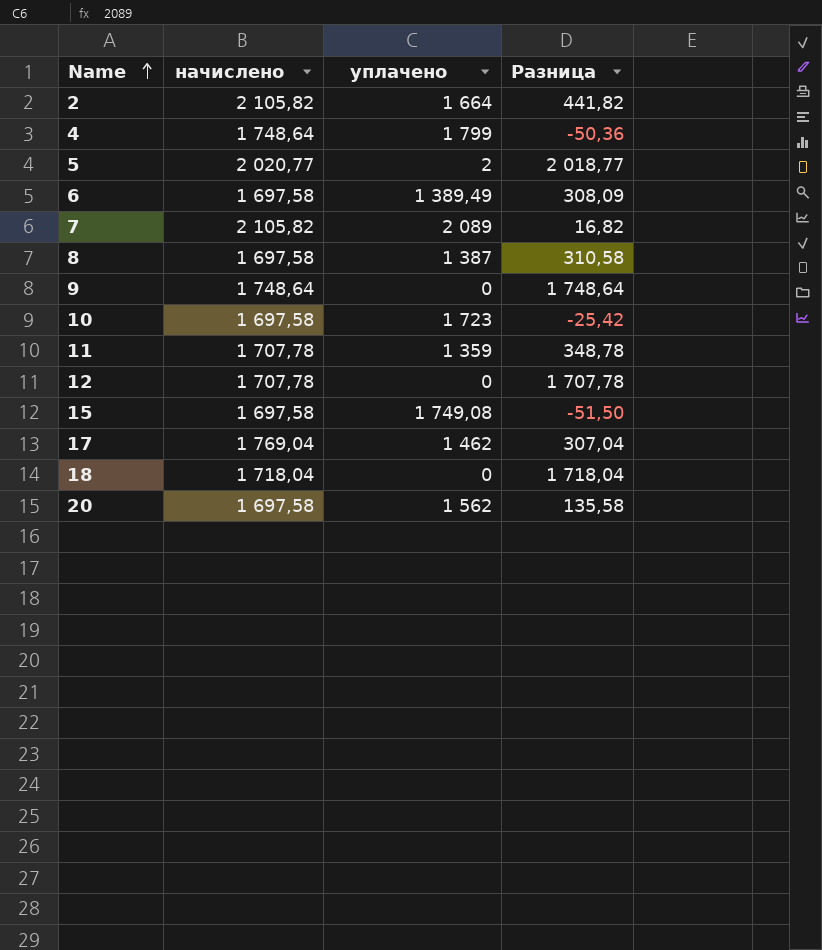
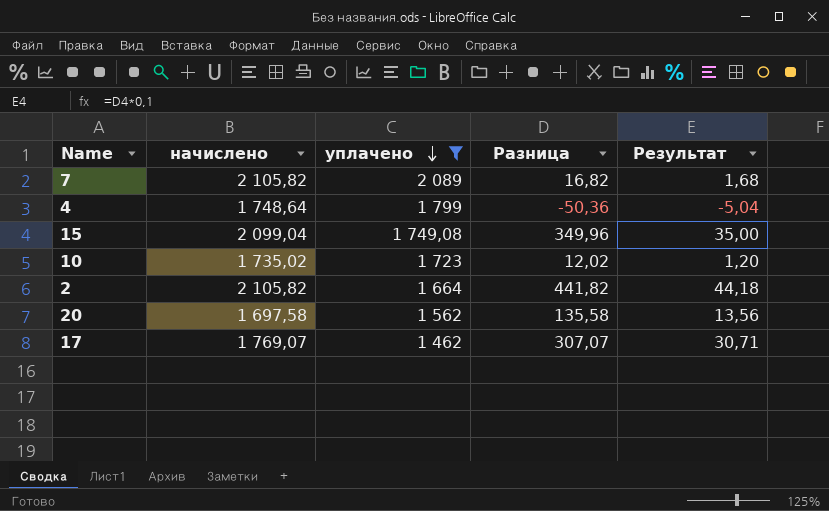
filter: none -> уплачено >= 1 462
row order: Name ascending -> уплачено descending
column Результат | formula: none -> [Разница] * 0,1
15 | начислено: 1 697,58 -> 2 099,04
15 | Разница: -51,50 -> 349,96
10 | начислено: 1 697,58 -> 1 735,02
10 | Разница: -25,42 -> 12,02
17 | начислено: 1 769,04 -> 1 769,07
17 | Разница: 307,04 -> 307,07

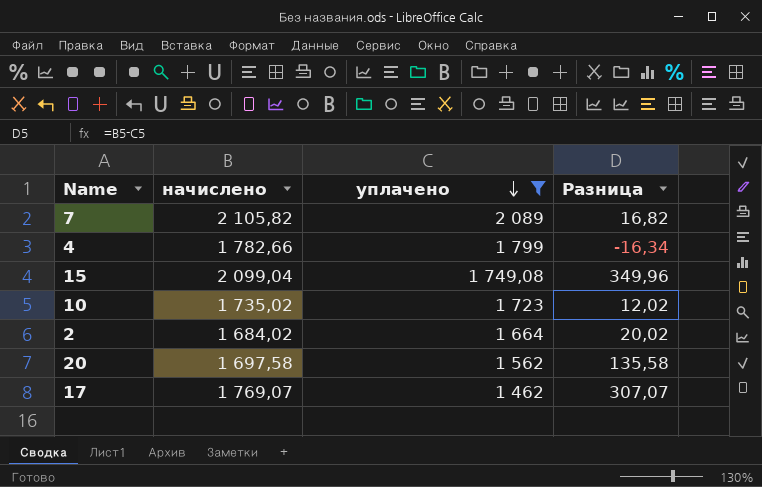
column Результат | formula: [Разница] * 0,1 -> none
4 | начислено: 1 748,64 -> 1 782,66
4 | Разница: -50,36 -> -16,34
2 | начислено: 2 105,82 -> 1 684,02
2 | Разница: 441,82 -> 20,02

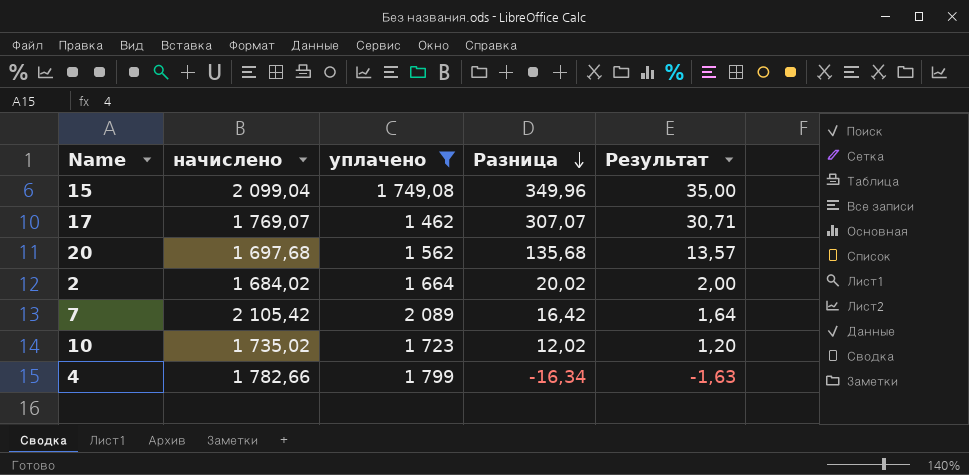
row order: уплачено descending -> Разница descending
column Результат | formula: none -> [Разница] * 0,1
20 | начислено: 1 697,58 -> 1 697,68
20 | Разница: 135,58 -> 135,68
7 | начислено: 2 105,82 -> 2 105,42
7 | Разница: 16,82 -> 16,42

